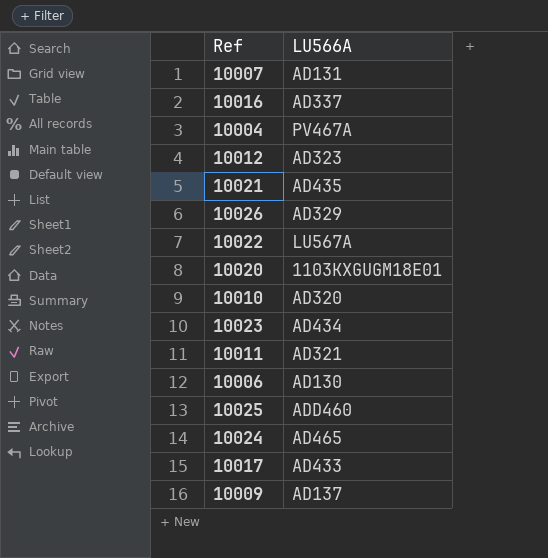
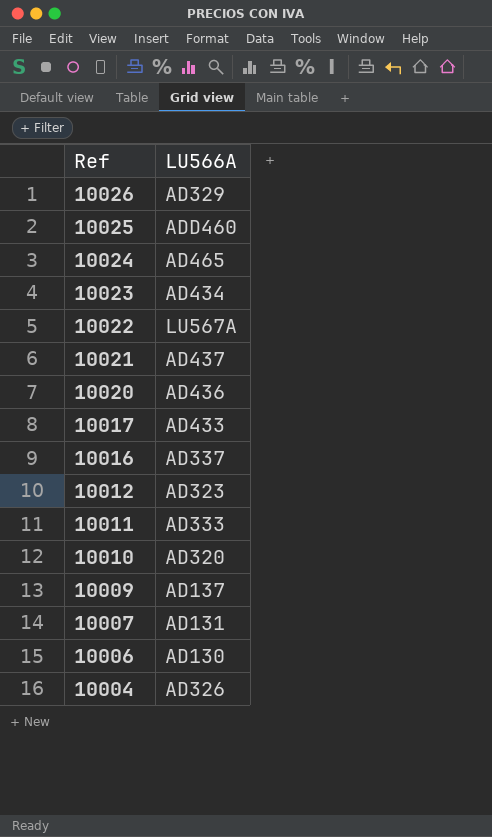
row order: none -> Ref descending
10021 | LU566A: AD435 -> AD437
10020 | LU566A: 1103KXGUGM18E01 -> AD436
10011 | LU566A: AD321 -> AD333
10004 | LU566A: PV467A -> AD326

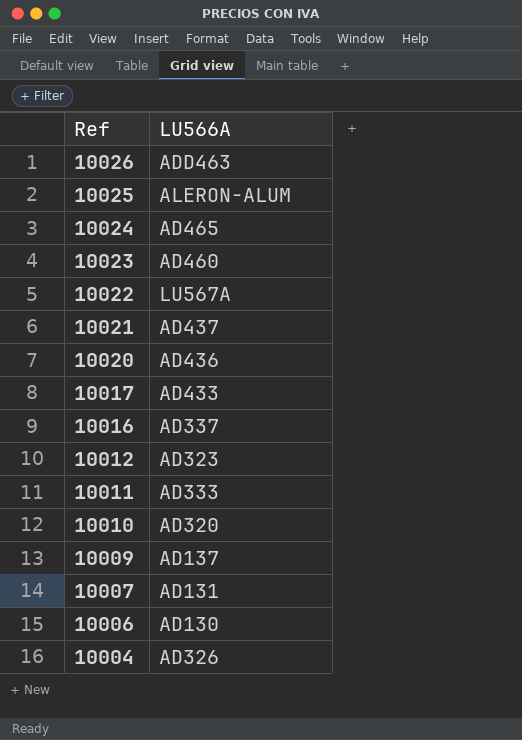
10026 | LU566A: AD329 -> ADD463
10025 | LU566A: ADD460 -> ALERON-ALUM
10023 | LU566A: AD434 -> AD460

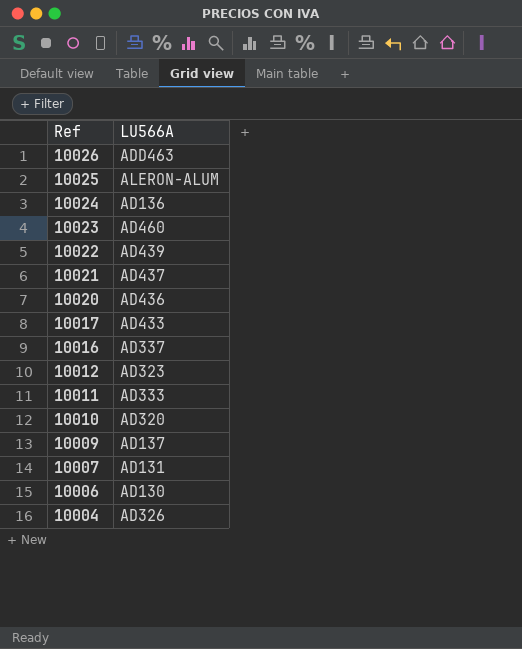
10024 | LU566A: AD465 -> AD136
10022 | LU566A: LU567A -> AD439

